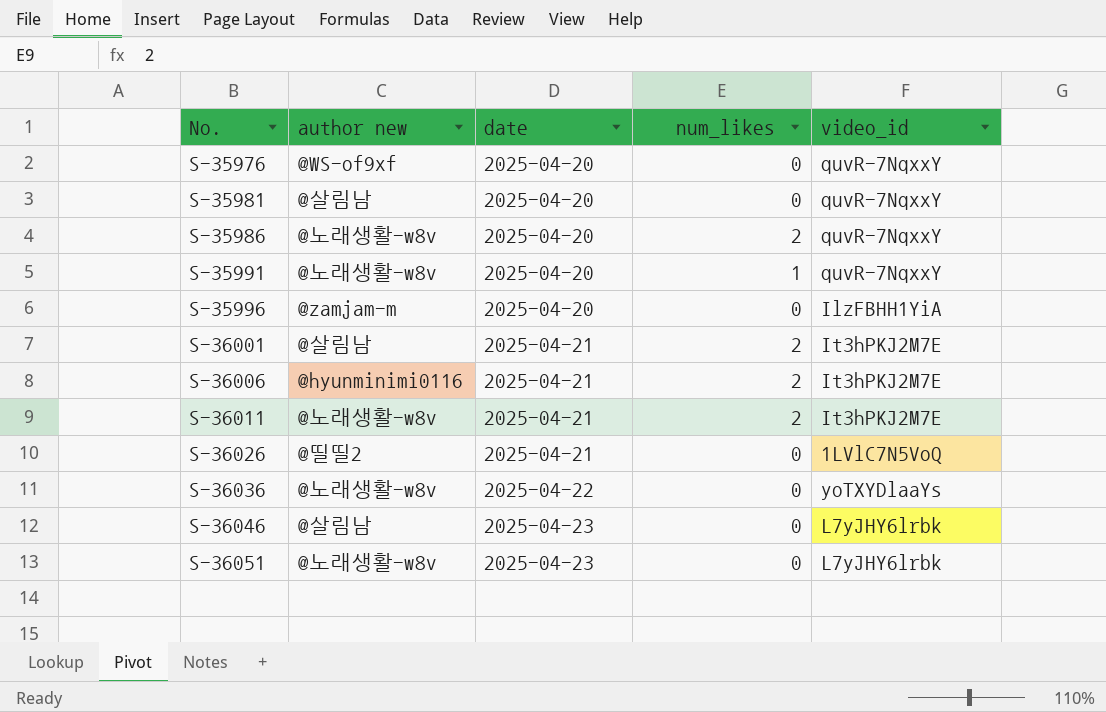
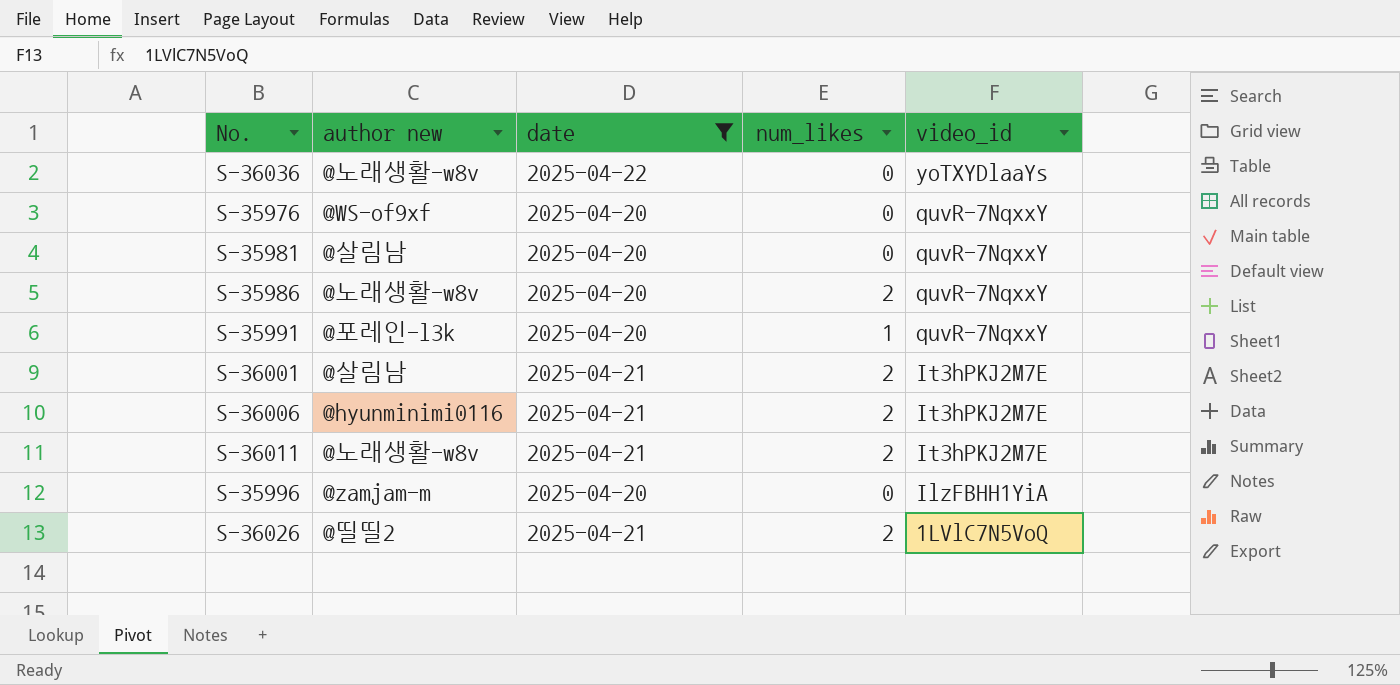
filter: none -> date != 2025-04-23
row order: No. ascending -> video_id descending
S-35991 | author new: @노래생활-w8v -> @포레인-l3k
S-36026 | num_likes: 0 -> 2

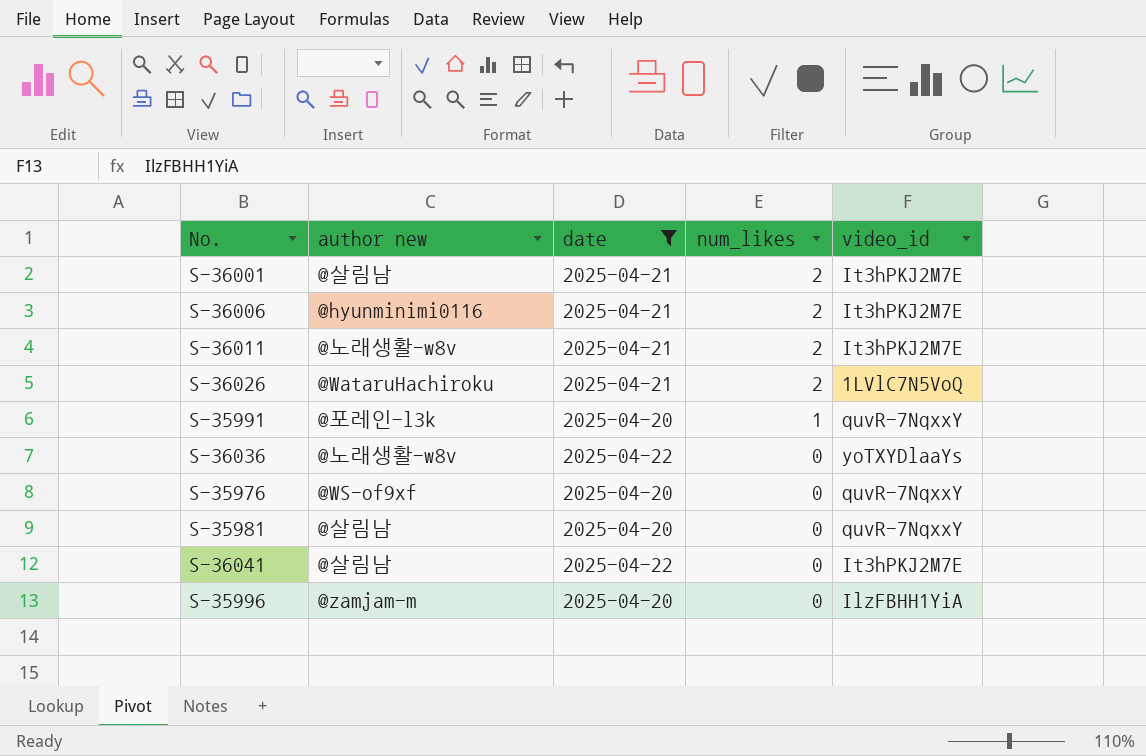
row order: video_id descending -> num_likes descending
row S-35986: @노래생활-w8v | 2025-04-20 | 2 | quvR-7NqxxY -> none
S-36026 | author new: @띨띨2 -> @WataruHachiroku
row S-36041: none -> @살림남 | 2025-04-22 | 0 | It3hPKJ2M7E

